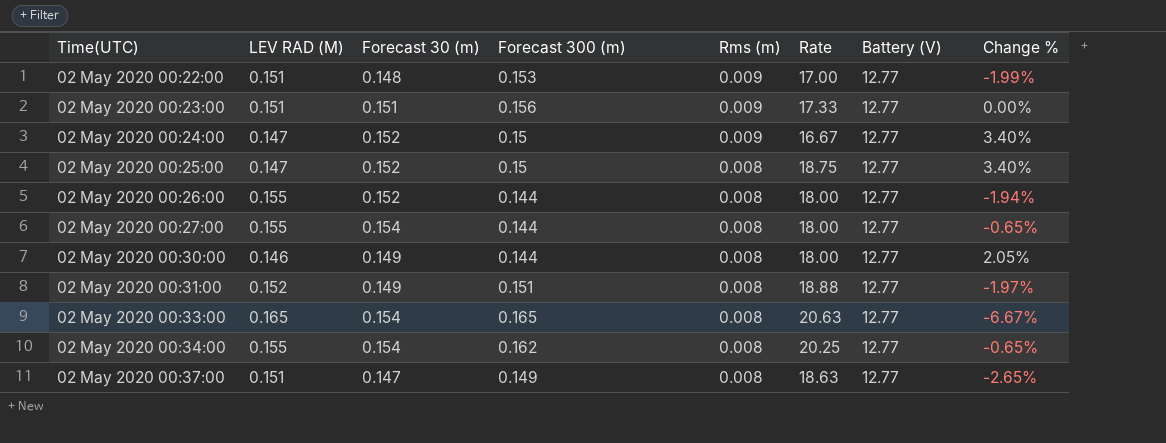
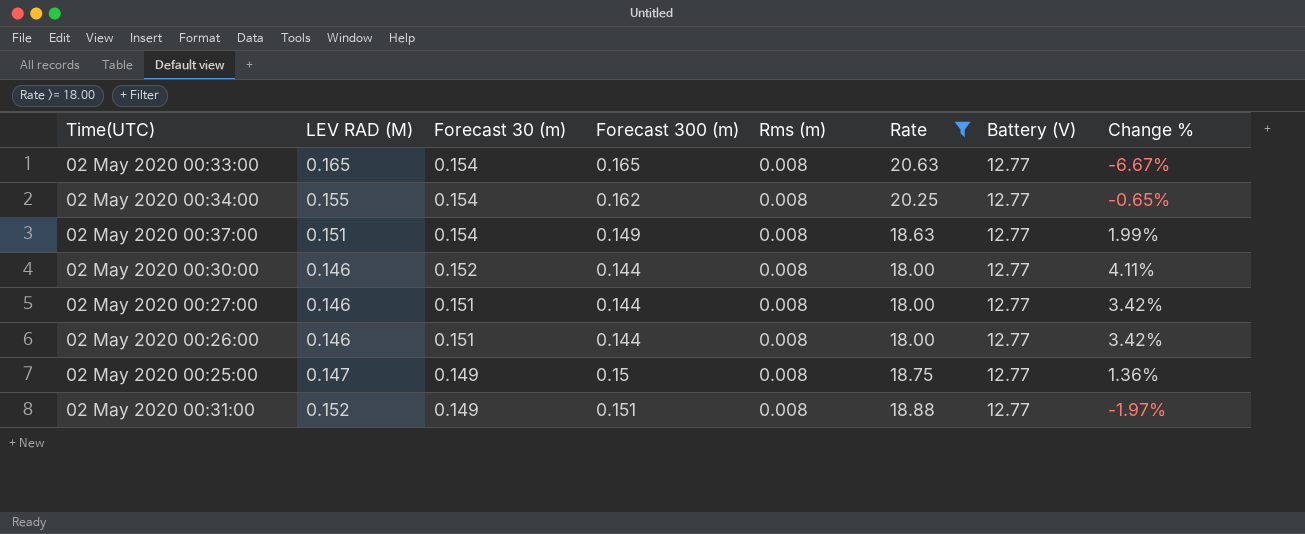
filter: none -> Rate >= 18.00
row order: Time(UTC) ascending -> Forecast 30 (m) descending
02 May 2020 00:37:00 | Forecast 30 (m): 0.147 -> 0.154
02 May 2020 00:37:00 | Change %: -2.65% -> 1.99%
02 May 2020 00:30:00 | Forecast 30 (m): 0.149 -> 0.152
02 May 2020 00:30:00 | Change %: 2.05% -> 4.11%
02 May 2020 00:27:00 | LEV RAD (M): 0.155 -> 0.146
02 May 2020 00:27:00 | Forecast 30 (m): 0.154 -> 0.151
02 May 2020 00:27:00 | Change %: -0.65% -> 3.42%
02 May 2020 00:26:00 | LEV RAD (M): 0.155 -> 0.146
02 May 2020 00:26:00 | Forecast 30 (m): 0.152 -> 0.151
02 May 2020 00:26:00 | Change %: -1.94% -> 3.42%
02 May 2020 00:25:00 | Forecast 30 (m): 0.152 -> 0.149
02 May 2020 00:25:00 | Change %: 3.40% -> 1.36%

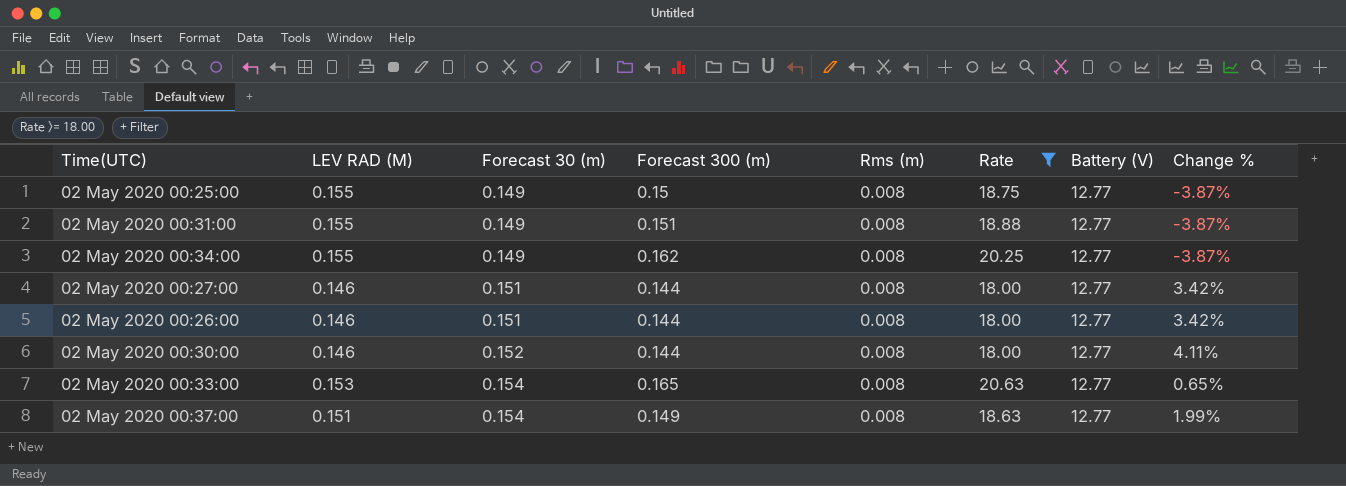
row order: Forecast 30 (m) descending -> Forecast 30 (m) ascending
02 May 2020 00:25:00 | LEV RAD (M): 0.147 -> 0.155
02 May 2020 00:25:00 | Change %: 1.36% -> -3.87%
02 May 2020 00:31:00 | LEV RAD (M): 0.152 -> 0.155
02 May 2020 00:31:00 | Change %: -1.97% -> -3.87%
02 May 2020 00:34:00 | Forecast 30 (m): 0.154 -> 0.149
02 May 2020 00:34:00 | Change %: -0.65% -> -3.87%
02 May 2020 00:33:00 | LEV RAD (M): 0.165 -> 0.153
02 May 2020 00:33:00 | Change %: -6.67% -> 0.65%

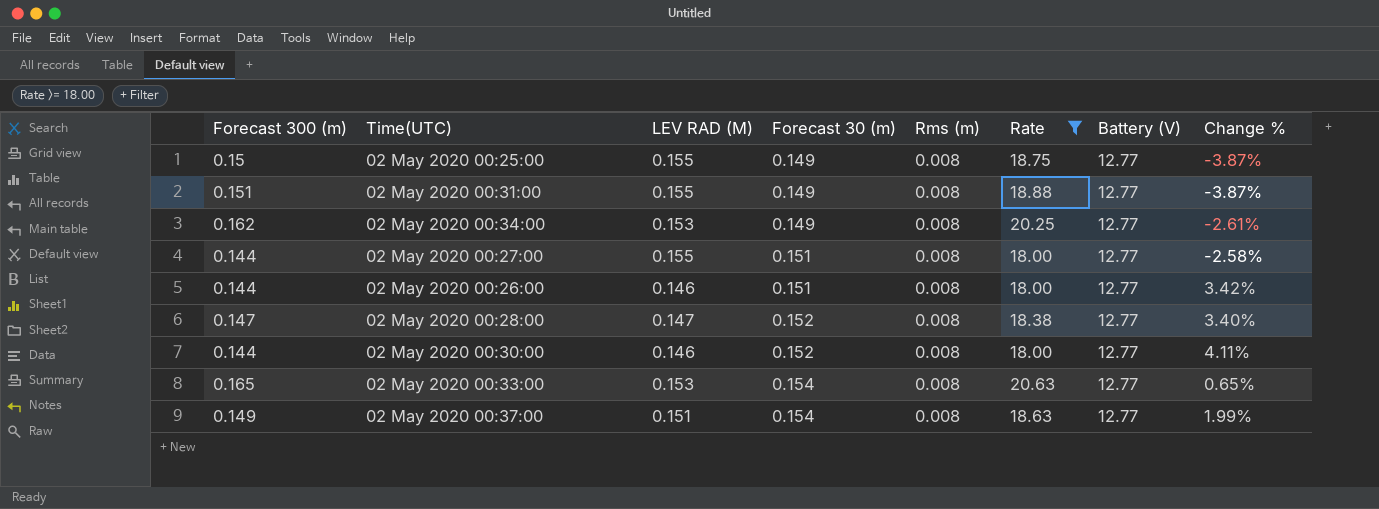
column Forecast 300 (m) | position: 4 -> 1
02 May 2020 00:34:00 | LEV RAD (M): 0.155 -> 0.153
02 May 2020 00:34:00 | Change %: -3.87% -> -2.61%
02 May 2020 00:27:00 | LEV RAD (M): 0.146 -> 0.155
02 May 2020 00:27:00 | Change %: 3.42% -> -2.58%
row 02 May 2020 00:28:00: none -> 0.147 | 0.147 | 0.152 | 0.008 | 18.38 | 12.77 | 3.40%

